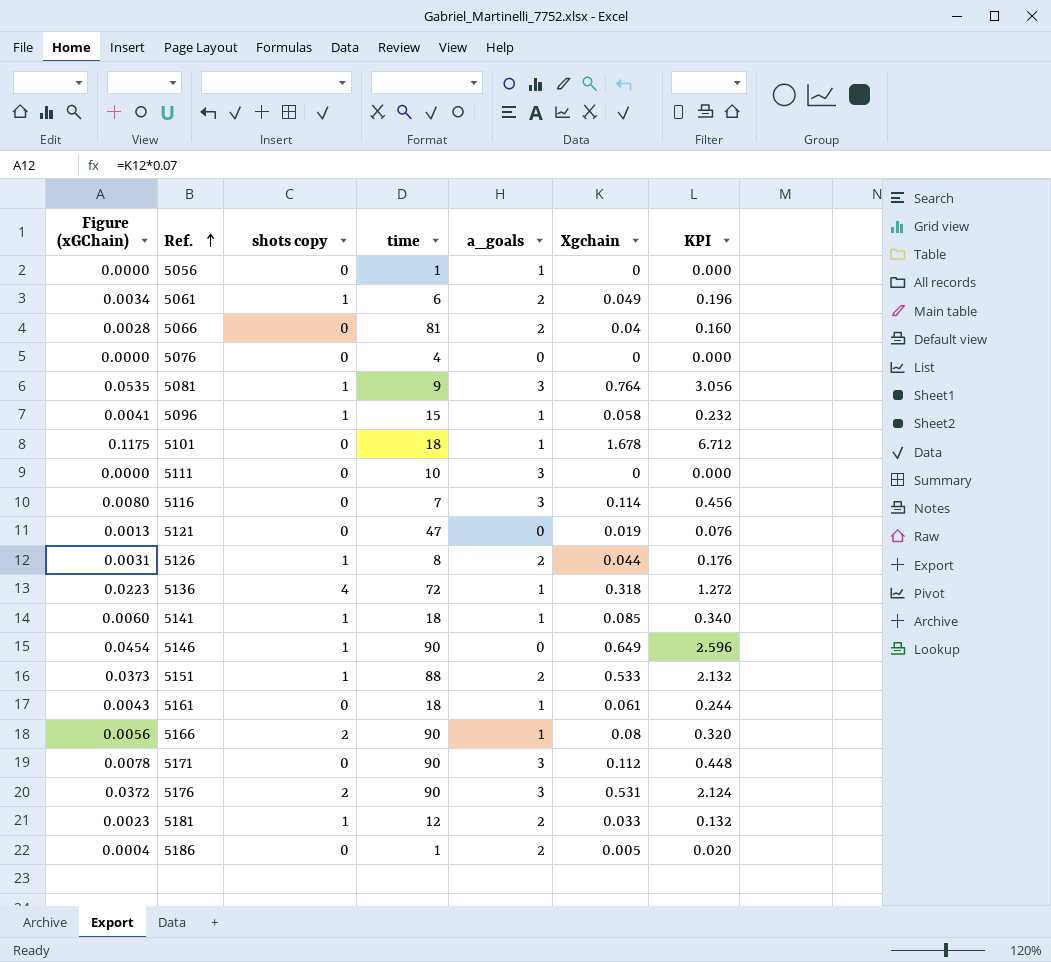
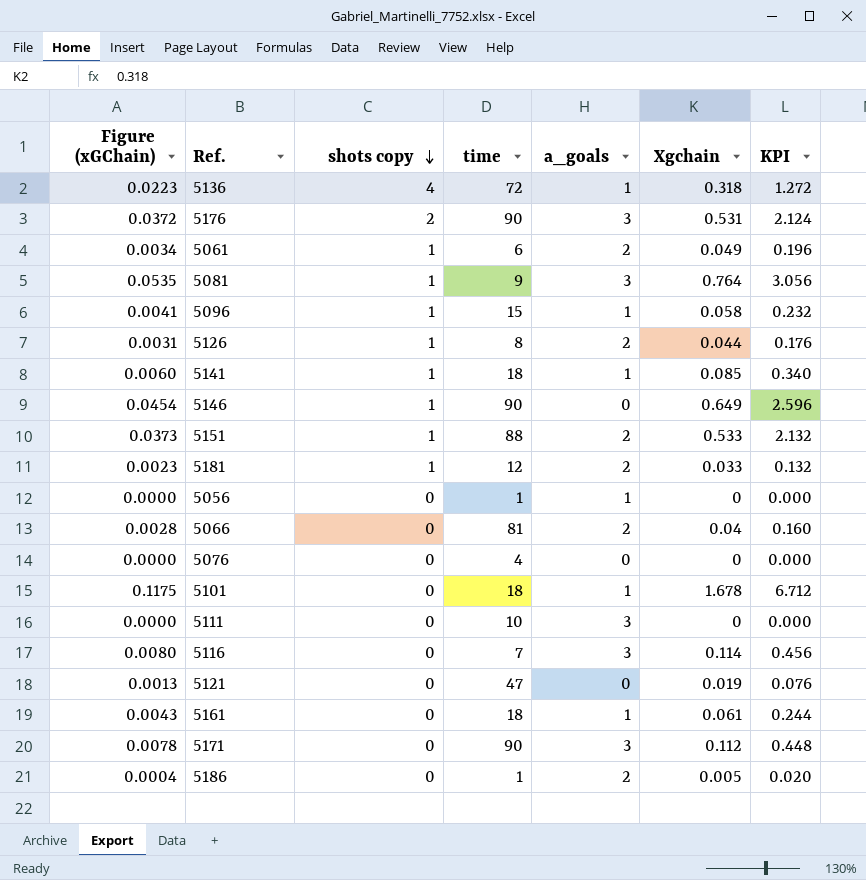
row order: Ref. ascending -> shots copy descending
row 5166: 0.0056 | 2 | 90 | 1 | 0.08 | 0.320 -> none

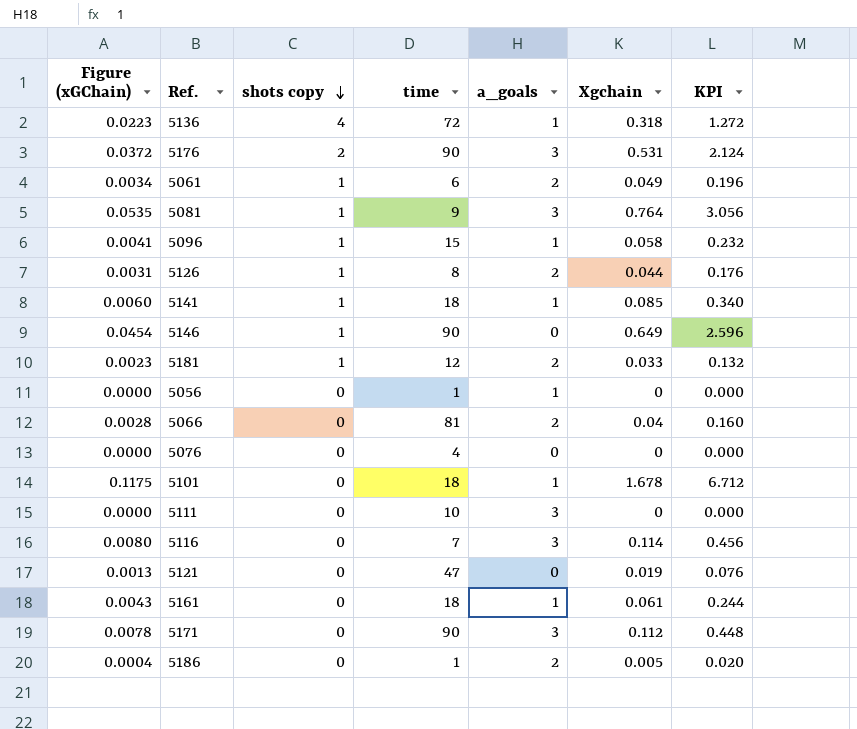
row 5151: 0.0373 | 1 | 88 | 2 | 0.533 | 2.132 -> none

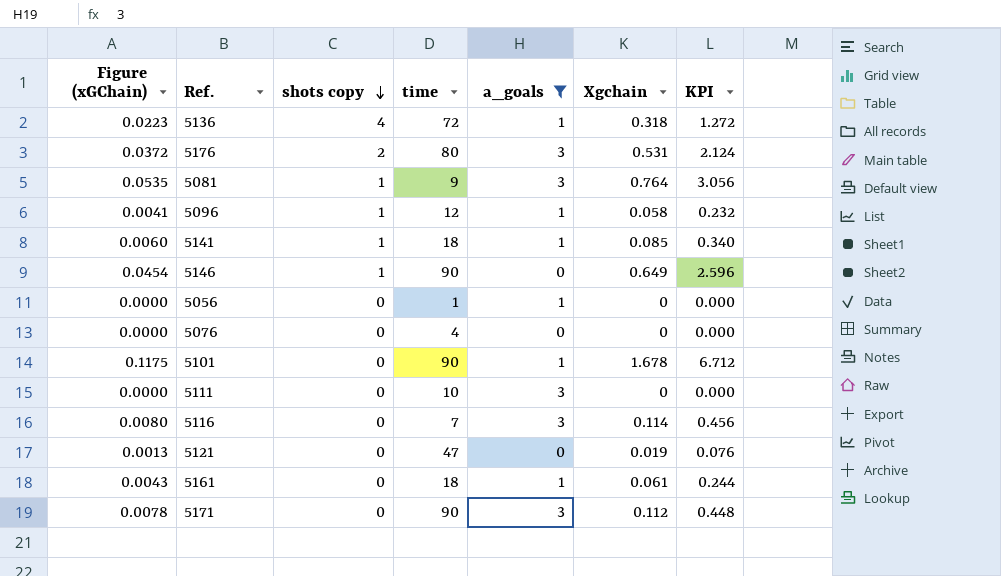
filter: none -> a_goals != 2
5176 | time: 90 -> 80
5096 | time: 15 -> 12
5101 | time: 18 -> 90

